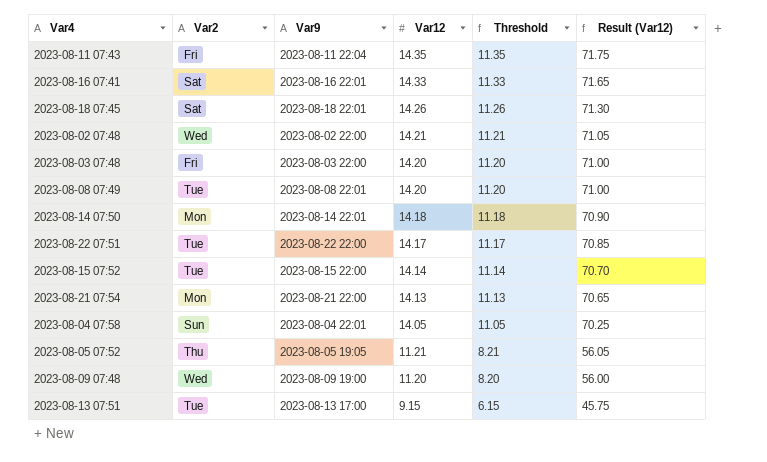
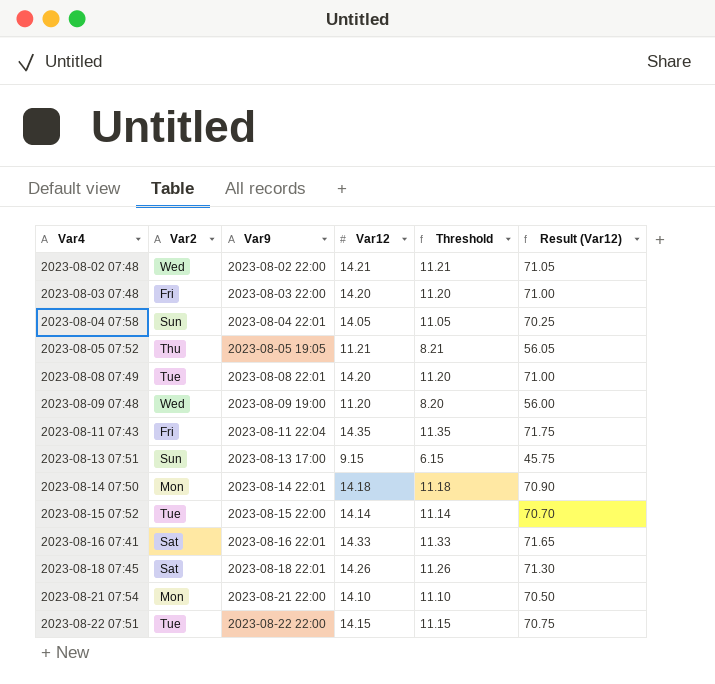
row order: Var12 descending -> Var4 ascending
2023-08-13 07:51 | Var2: Tue -> Sun
2023-08-21 07:54 | Var12: 14.13 -> 14.10
2023-08-21 07:54 | Threshold: 11.13 -> 11.10
2023-08-21 07:54 | Result (Var12): 70.65 -> 70.50
2023-08-22 07:51 | Var12: 14.17 -> 14.15
2023-08-22 07:51 | Threshold: 11.17 -> 11.15
2023-08-22 07:51 | Result (Var12): 70.85 -> 70.75

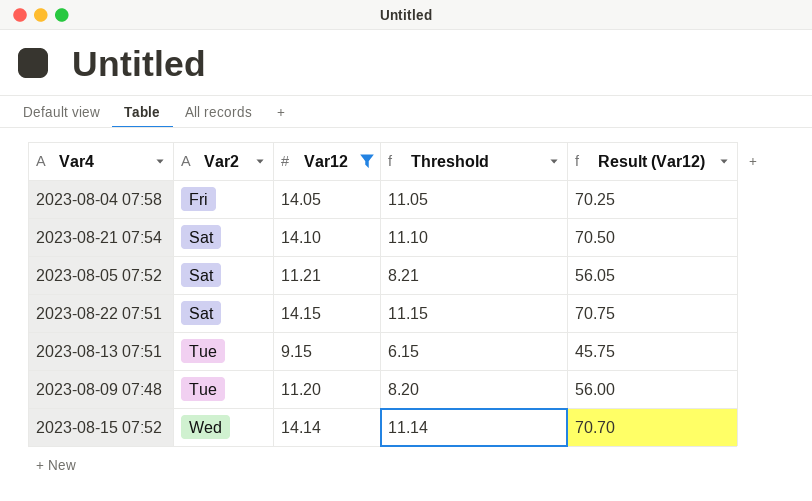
filter: none -> Var12 <= 14.15
row order: Var4 ascending -> Var2 ascending
column Var9 | position: 3 -> none
2023-08-04 07:58 | Var2: Sun -> Fri
2023-08-21 07:54 | Var2: Mon -> Sat
2023-08-05 07:52 | Var2: Thu -> Sat
2023-08-22 07:51 | Var2: Tue -> Sat
2023-08-13 07:51 | Var2: Sun -> Tue
2023-08-09 07:48 | Var2: Wed -> Tue
2023-08-15 07:52 | Var2: Tue -> Wed

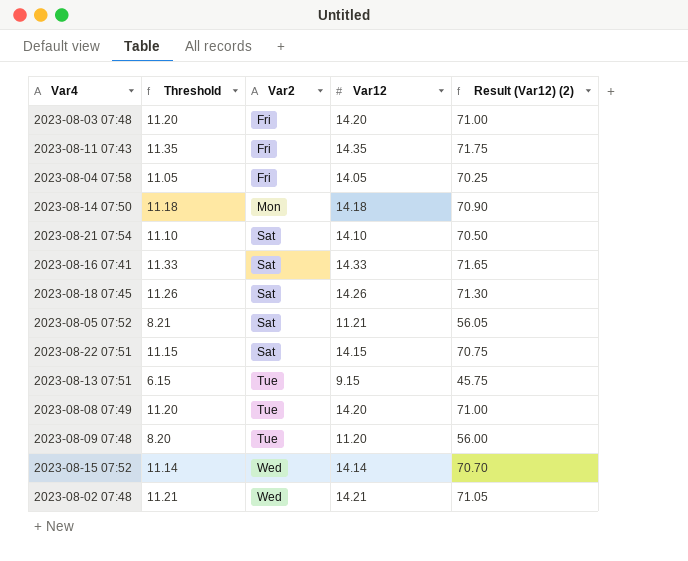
filter: Var12 <= 14.15 -> none
column Threshold | position: 4 -> 2
column name: Result (Var12) -> Result (Var12) (2)

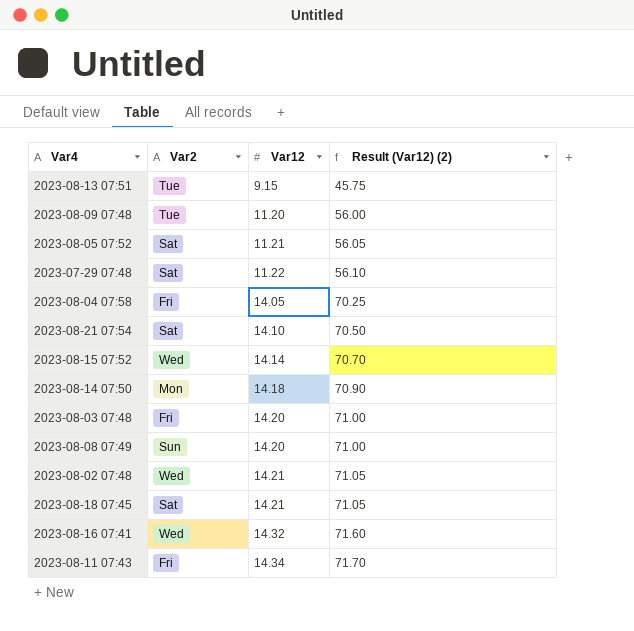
row order: Var2 ascending -> Var12 ascending
column Threshold | formula: [Var12] - 3 -> none
row 2023-08-22 07:51: 11.15 | Sat | 14.15 | 70.75 -> none
row 2023-07-29 07:48: none -> Sat | 11.22 | 56.10
2023-08-08 07:49 | Var2: Tue -> Sun
2023-08-18 07:45 | Var12: 14.26 -> 14.21
2023-08-18 07:45 | Result (Var12) (2): 71.30 -> 71.05
2023-08-16 07:41 | Var2: Sat -> Wed
2023-08-16 07:41 | Var12: 14.33 -> 14.32
2023-08-16 07:41 | Result (Var12) (2): 71.65 -> 71.60
2023-08-11 07:43 | Var12: 14.35 -> 14.34
2023-08-11 07:43 | Result (Var12) (2): 71.75 -> 71.70

